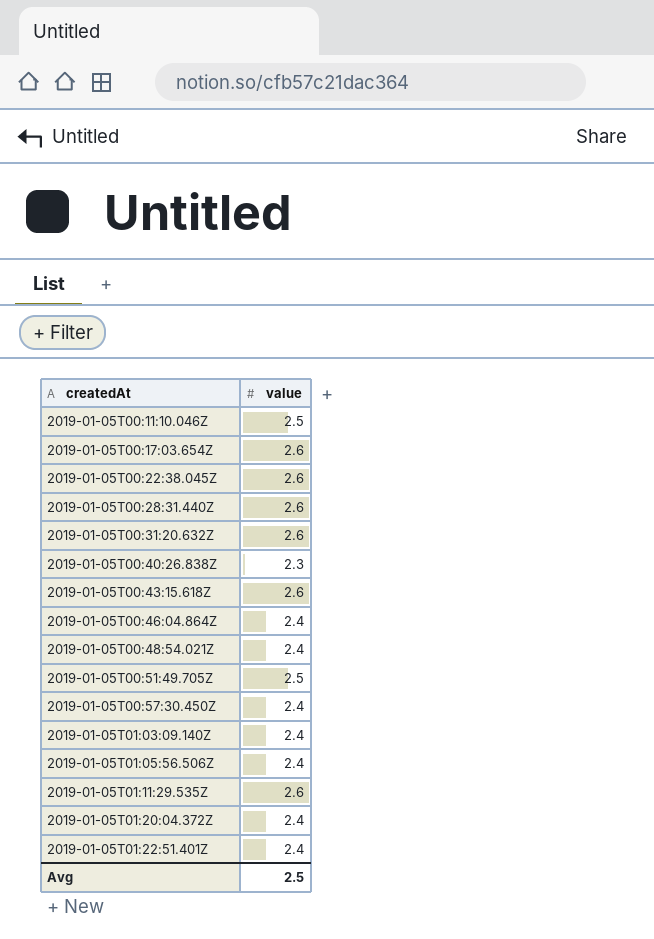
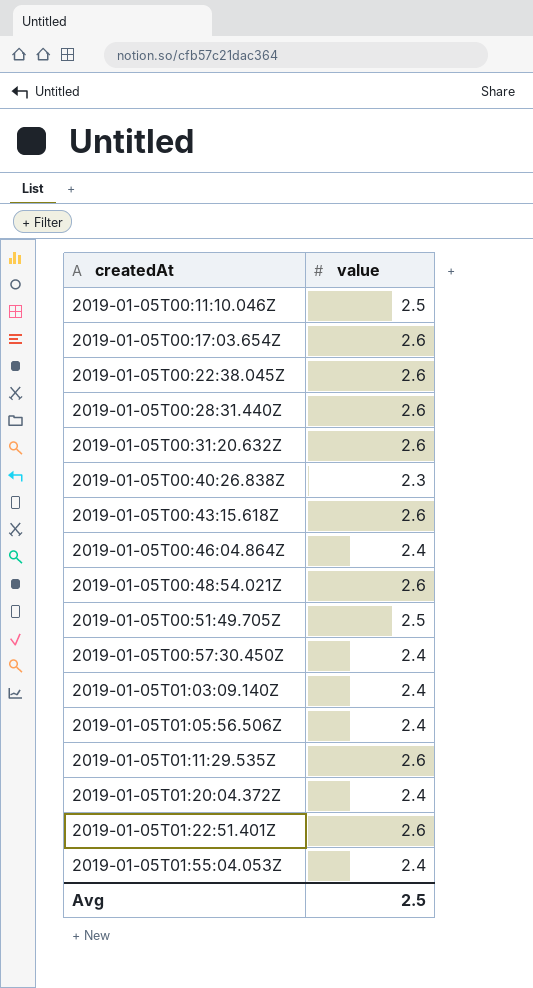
2019-01-05T00:48:54.021Z | value: 2.4 -> 2.6
2019-01-05T01:22:51.401Z | value: 2.4 -> 2.6
row 2019-01-05T01:55:04.053Z: none -> 2.4

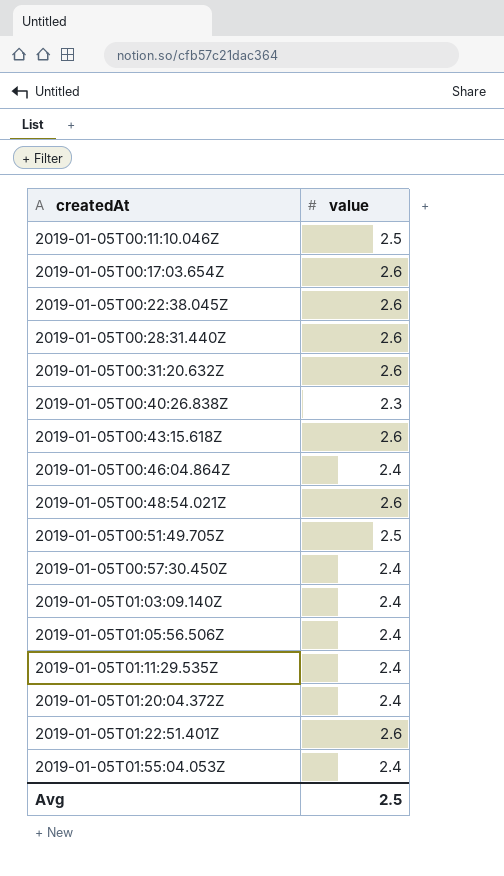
2019-01-05T01:11:29.535Z | value: 2.6 -> 2.4

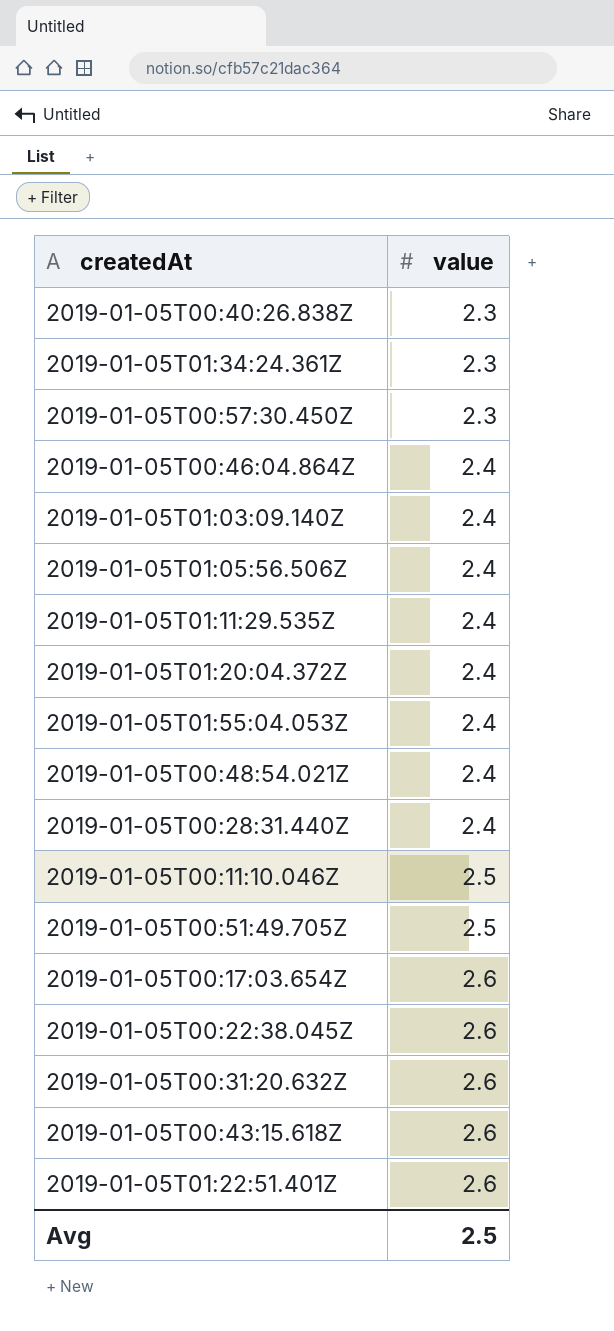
row order: createdAt ascending -> value ascending
row 2019-01-05T01:34:24.361Z: none -> 2.3
2019-01-05T00:57:30.450Z | value: 2.4 -> 2.3
2019-01-05T00:48:54.021Z | value: 2.6 -> 2.4
2019-01-05T00:28:31.440Z | value: 2.6 -> 2.4

